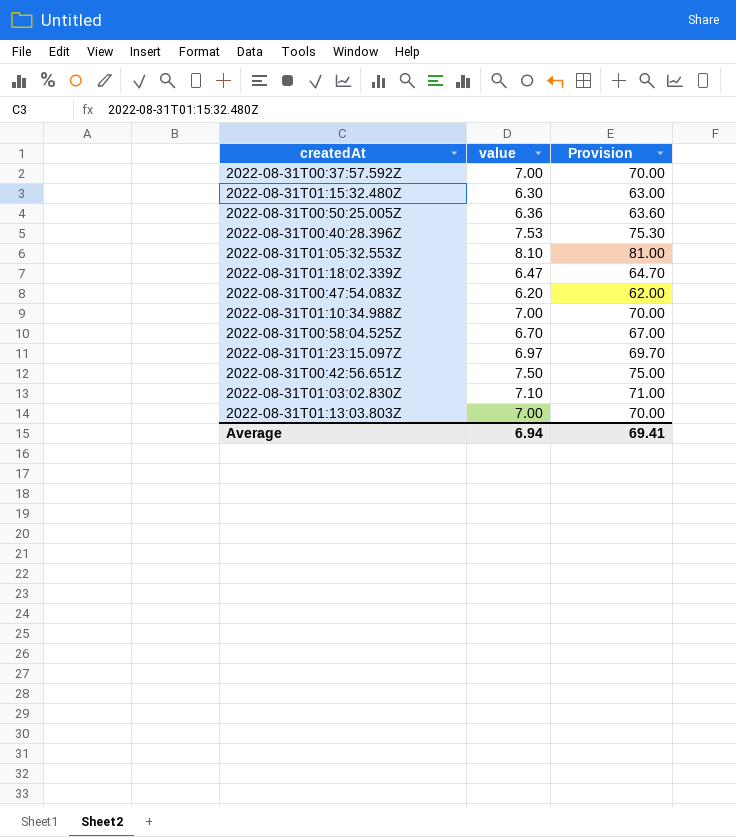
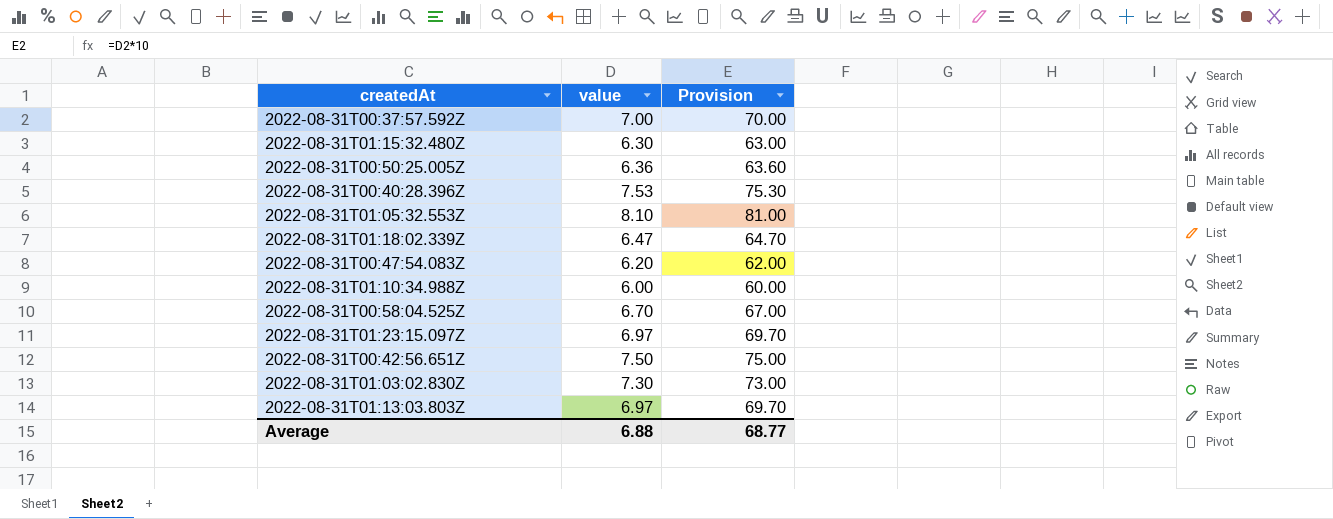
2022-08-31T01:10:34.988Z | value: 7.00 -> 6.00
2022-08-31T01:10:34.988Z | Provision: 70.00 -> 60.00
2022-08-31T01:03:02.830Z | value: 7.10 -> 7.30
2022-08-31T01:03:02.830Z | Provision: 71.00 -> 73.00
2022-08-31T01:13:03.803Z | value: 7.00 -> 6.97
2022-08-31T01:13:03.803Z | Provision: 70.00 -> 69.70
Average | value: 6.94 -> 6.88
Average | Provision: 69.41 -> 68.77

